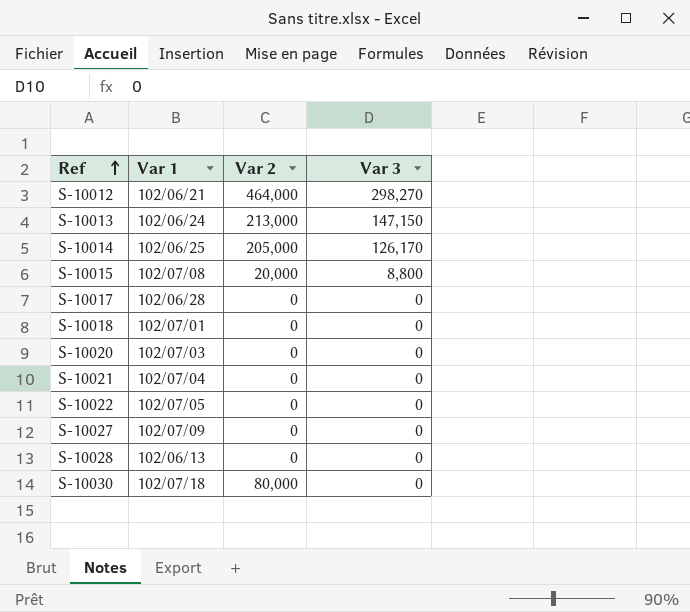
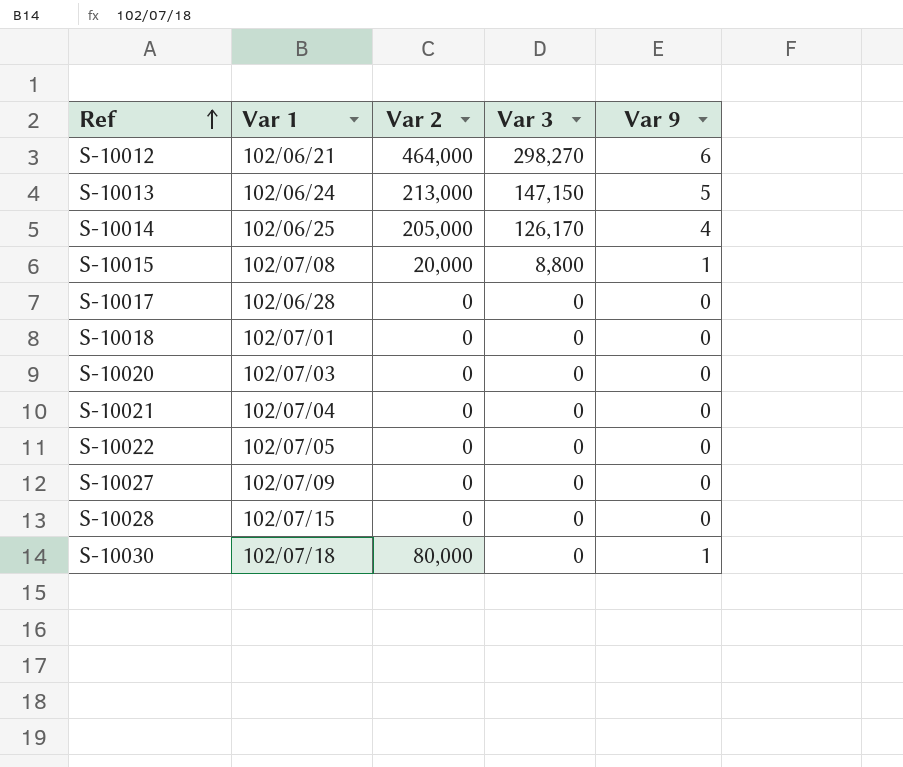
column Var 9 | position: none -> 5
S-10028 | Var 1: 102/06/13 -> 102/07/15

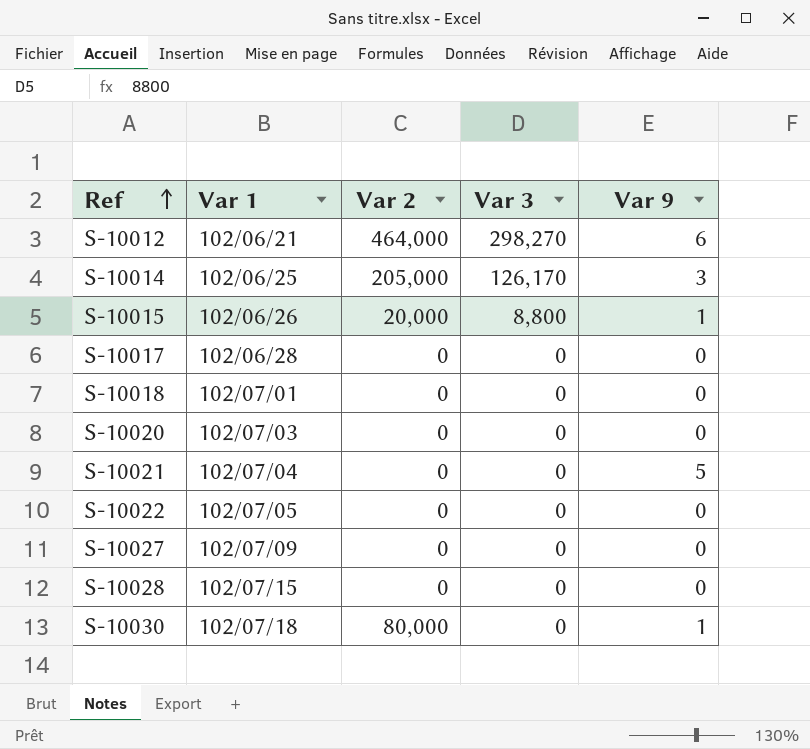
row S-10013: 102/06/24 | 213,000 | 147,150 | 5 -> none
S-10014 | Var 9: 4 -> 3
S-10015 | Var 1: 102/07/08 -> 102/06/26
S-10021 | Var 9: 0 -> 5

